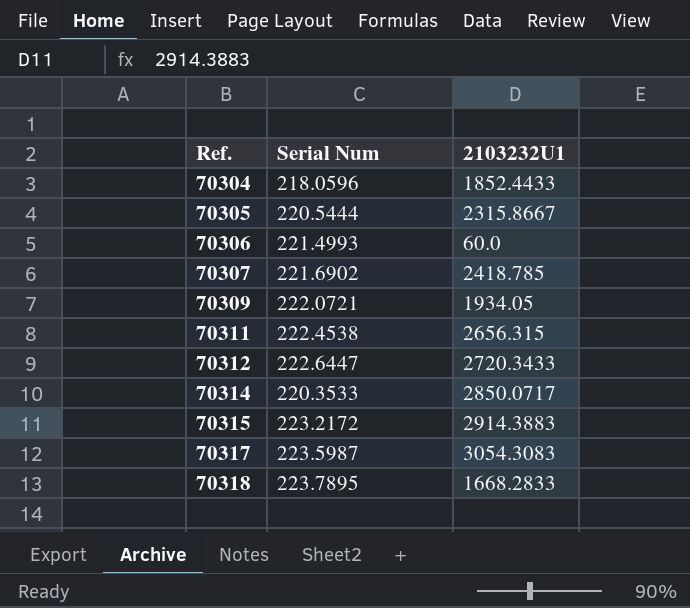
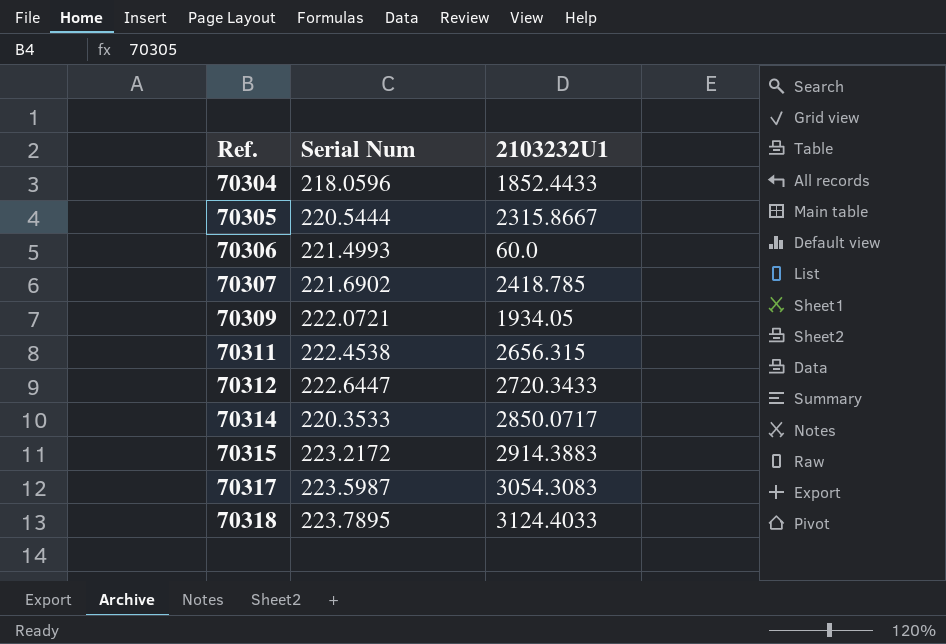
70318 | 2103232U1: 1668.2833 -> 3124.4033

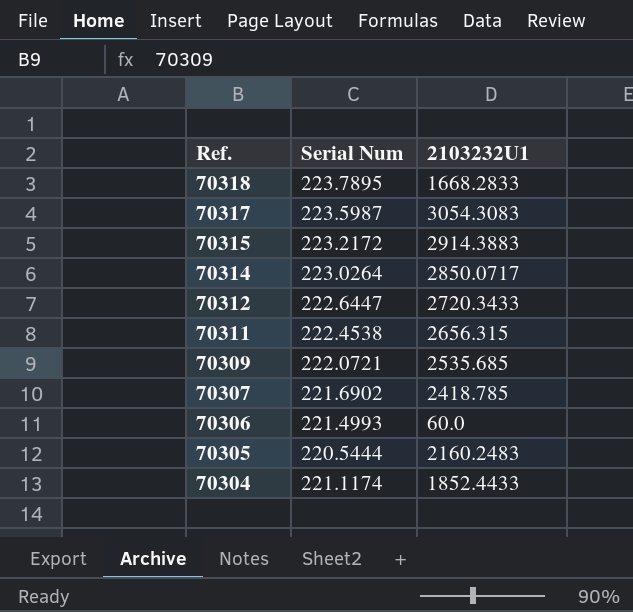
row order: Ref. ascending -> Ref. descending
70318 | 2103232U1: 3124.4033 -> 1668.2833
70314 | Serial Num: 220.3533 -> 223.0264
70309 | 2103232U1: 1934.05 -> 2535.685
70305 | 2103232U1: 2315.8667 -> 2160.2483
70304 | Serial Num: 218.0596 -> 221.1174

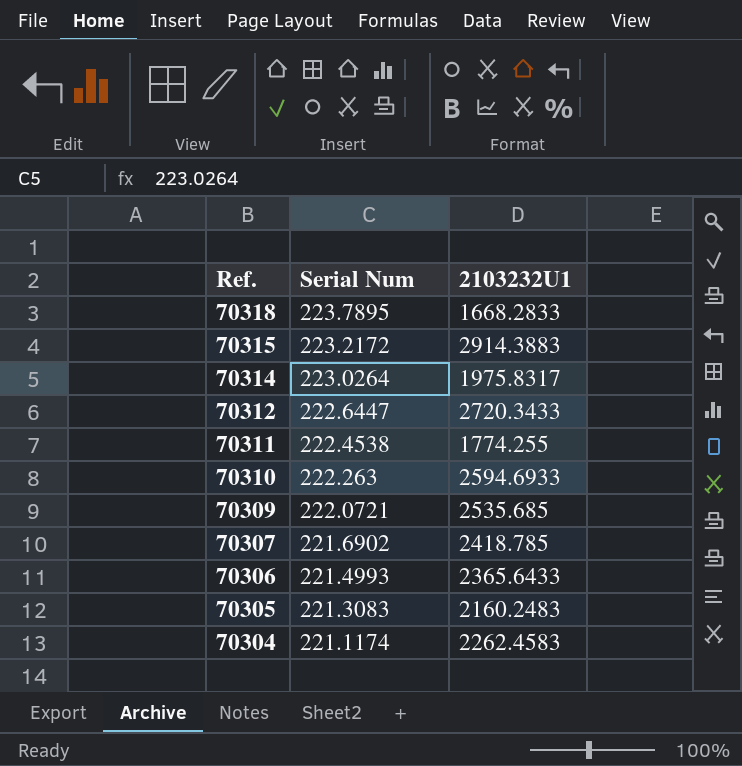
row 70317: 223.5987 | 3054.3083 -> none
70314 | 2103232U1: 2850.0717 -> 1975.8317
70311 | 2103232U1: 2656.315 -> 1774.255
row 70310: none -> 222.263 | 2594.6933
70306 | 2103232U1: 60.0 -> 2365.6433
70305 | Serial Num: 220.5444 -> 221.3083
70304 | 2103232U1: 1852.4433 -> 2262.4583

